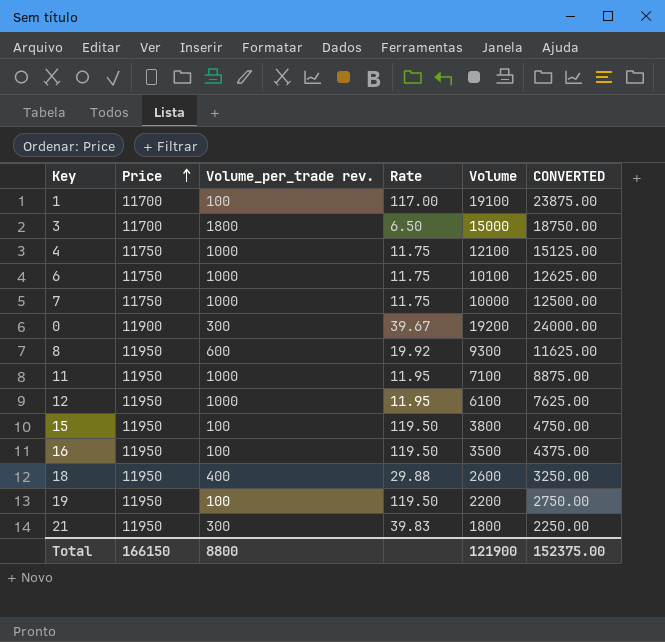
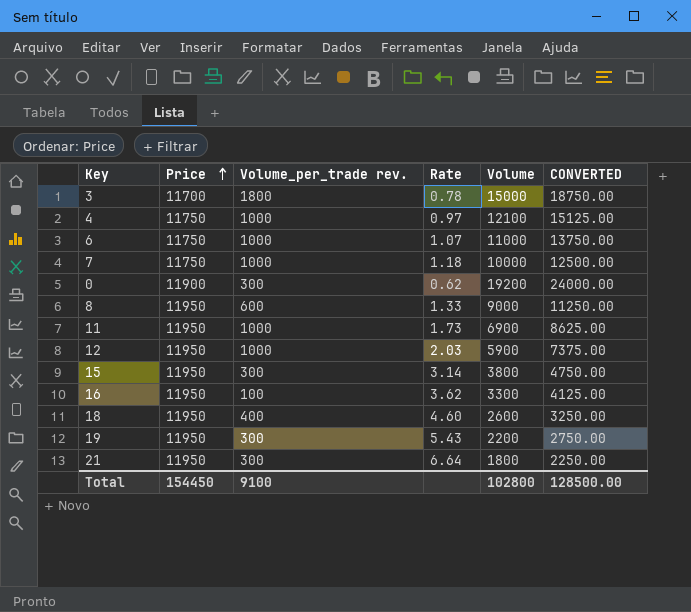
column Rate | formula: [Price] / [Volume_per_trade rev.] -> [Price] / [Volume]
row 1: 11700 | 100 | 117.00 | 19100 | 23875.00 -> none
6 | Volume: 10100 -> 11000
6 | CONVERTED: 12625.00 -> 13750.00
8 | Volume: 9300 -> 9000
8 | CONVERTED: 11625.00 -> 11250.00
11 | Volume: 7100 -> 6900
11 | CONVERTED: 8875.00 -> 8625.00
12 | Volume: 6100 -> 5900
12 | CONVERTED: 7625.00 -> 7375.00
15 | Volume_per_trade rev.: 100 -> 300
16 | Volume: 3500 -> 3300
16 | CONVERTED: 4375.00 -> 4125.00
19 | Volume_per_trade rev.: 100 -> 300
Total | Price: 166150 -> 154450
Total | Volume_per_trade rev.: 8800 -> 9100
Total | Volume: 121900 -> 102800
Total | CONVERTED: 152375.00 -> 128500.00

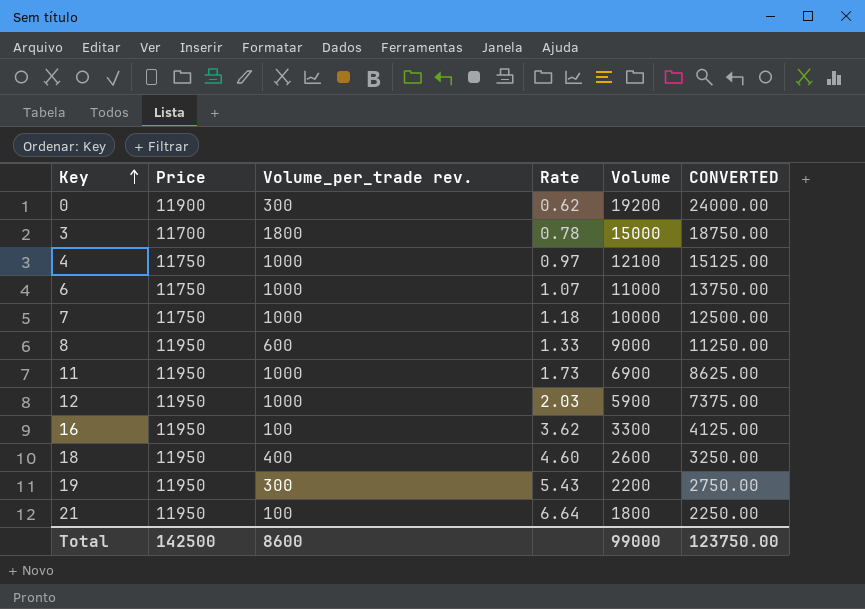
row order: Price ascending -> Key ascending
row 15: 11950 | 300 | 3.14 | 3800 | 4750.00 -> none
21 | Volume_per_trade rev.: 300 -> 100
Total | Price: 154450 -> 142500
Total | Volume_per_trade rev.: 9100 -> 8600
Total | Volume: 102800 -> 99000
Total | CONVERTED: 128500.00 -> 123750.00

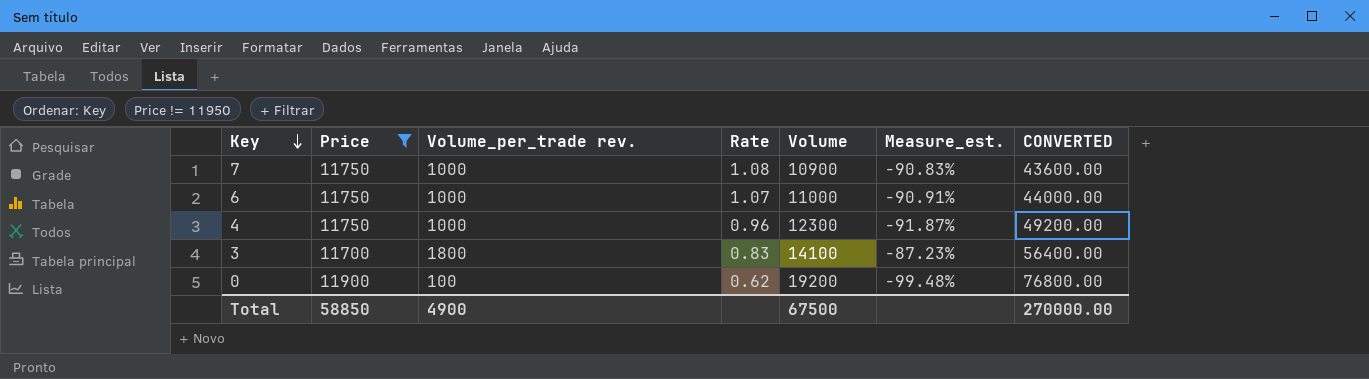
filter: none -> Price != 11950
row order: Key ascending -> Key descending
column Measure_est. | formula: none -> ([Volume_per_trade rev.] - [Volume]) / [Volume]
column CONVERTED | formula: [Volume] * 1.25 -> [Volume] * 4
7 | Rate: 1.18 -> 1.08
7 | Volume: 10000 -> 10900
4 | Rate: 0.97 -> 0.96
4 | Volume: 12100 -> 12300
3 | Rate: 0.78 -> 0.83
3 | Volume: 15000 -> 14100
0 | Volume_per_trade rev.: 300 -> 100
Total | Price: 142500 -> 58850
Total | Volume_per_trade rev.: 8600 -> 4900
Total | Volume: 99000 -> 67500
Total | CONVERTED: 123750.00 -> 270000.00

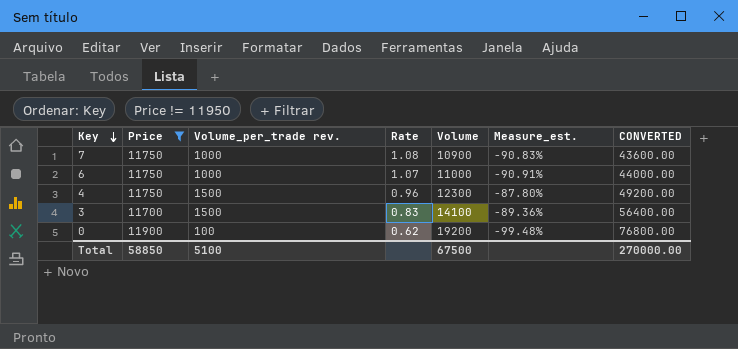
4 | Volume_per_trade rev.: 1000 -> 1500
4 | Measure_est.: -91.87% -> -87.80%
3 | Volume_per_trade rev.: 1800 -> 1500
3 | Measure_est.: -87.23% -> -89.36%
Total | Volume_per_trade rev.: 4900 -> 5100

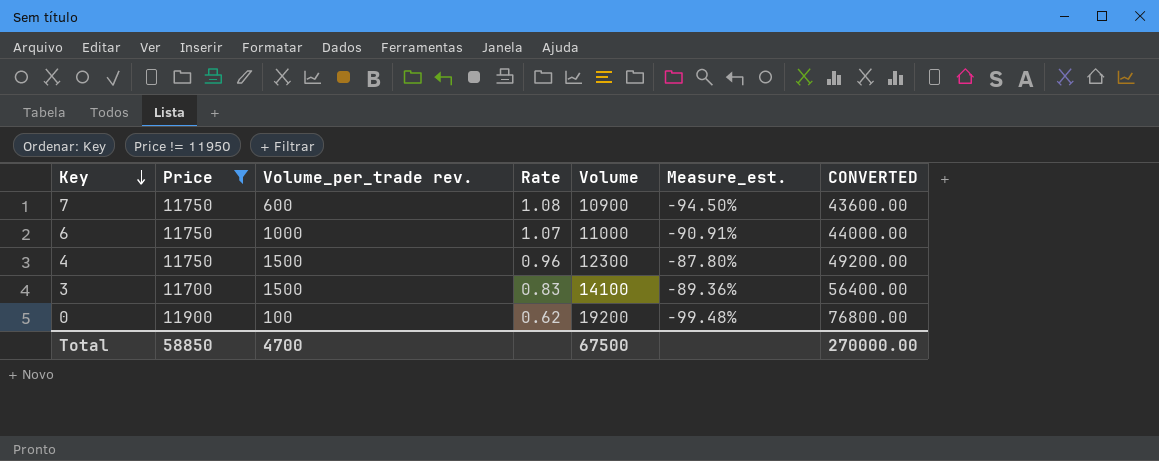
7 | Volume_per_trade rev.: 1000 -> 600
7 | Measure_est.: -90.83% -> -94.50%
Total | Volume_per_trade rev.: 5100 -> 4700

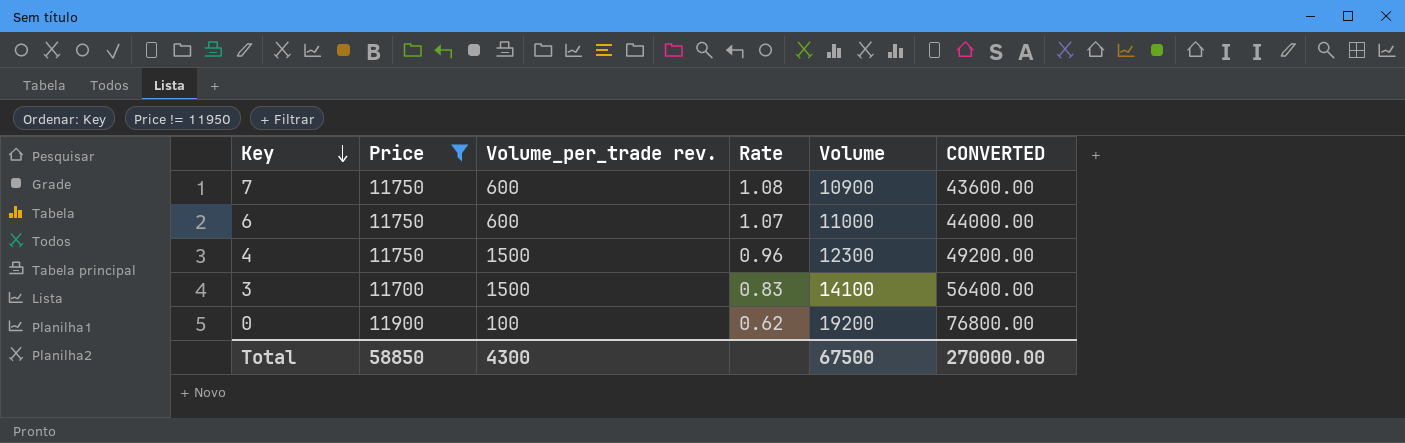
column Measure_est. | formula: ([Volume_per_trade rev.] - [Volume]) / [Volume] -> none
6 | Volume_per_trade rev.: 1000 -> 600
Total | Volume_per_trade rev.: 4700 -> 4300

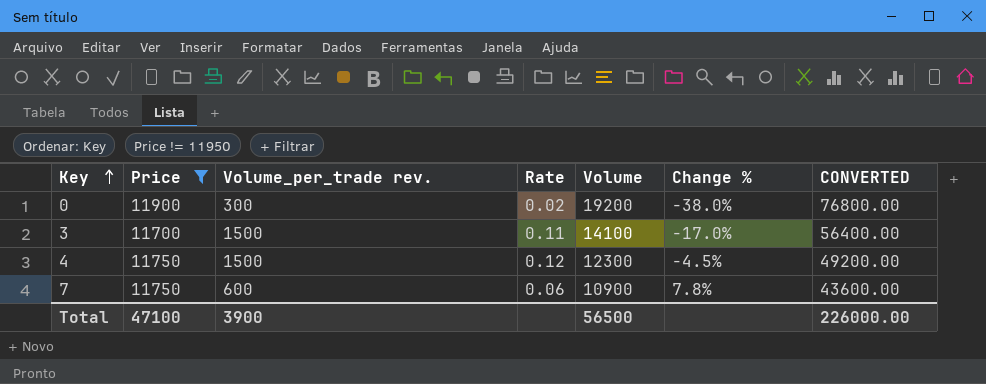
row order: Key descending -> Key ascending
column Rate | formula: [Price] / [Volume] -> [Volume_per_trade rev.] / [Volume]
column Change % | formula: none -> ([Price] - [Volume]) / [Volume]
row 6: 11750 | 600 | 1.07 | 11000 | 44000.00 -> none
0 | Volume_per_trade rev.: 100 -> 300
Total | Price: 58850 -> 47100
Total | Volume_per_trade rev.: 4300 -> 3900
Total | Volume: 67500 -> 56500
Total | CONVERTED: 270000.00 -> 226000.00

